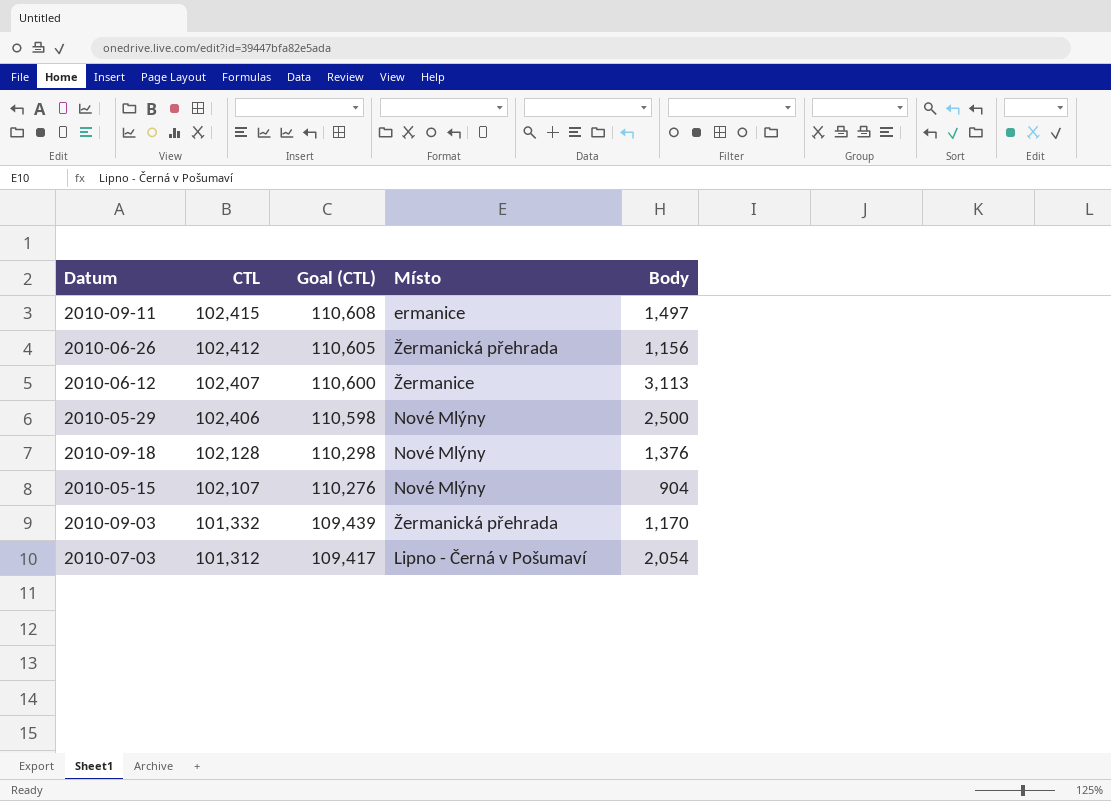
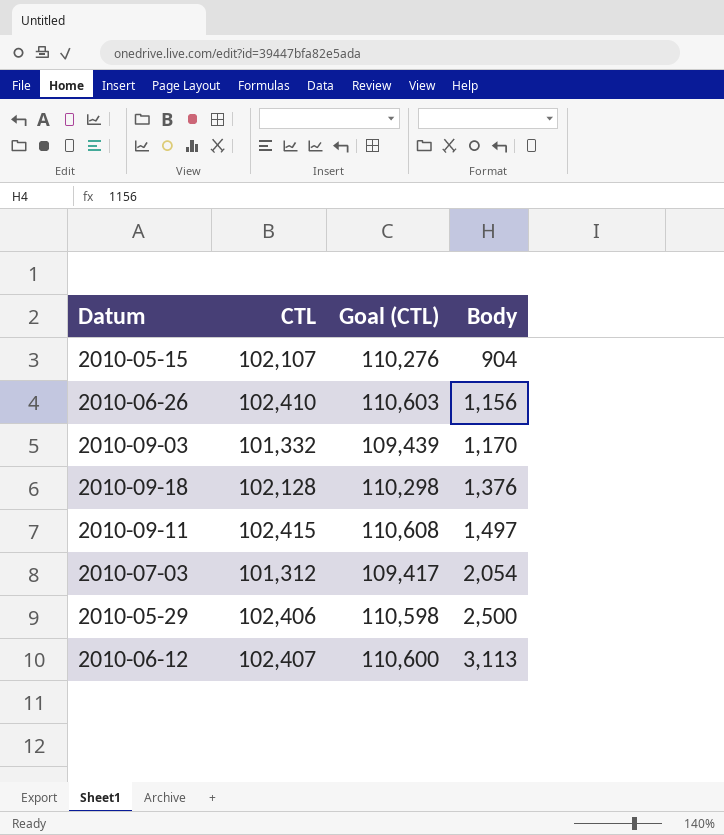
row order: CTL descending -> Body ascending
column Místo | position: 4 -> none
2010-06-26 | CTL: 102,412 -> 102,410
2010-06-26 | Goal (CTL): 110,605 -> 110,603

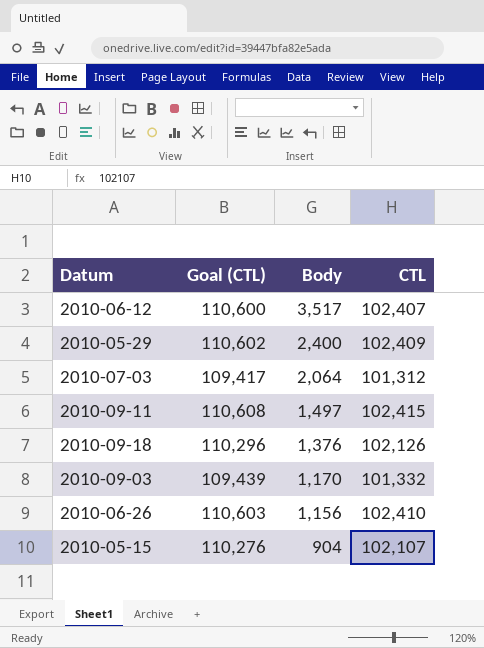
row order: Body ascending -> Body descending
column CTL | position: 2 -> 4
2010-06-12 | Body: 3,113 -> 3,517
2010-05-29 | Goal (CTL): 110,598 -> 110,602
2010-05-29 | Body: 2,500 -> 2,400
2010-05-29 | CTL: 102,406 -> 102,409
2010-07-03 | Body: 2,054 -> 2,064
2010-09-18 | Goal (CTL): 110,298 -> 110,296
2010-09-18 | CTL: 102,128 -> 102,126

